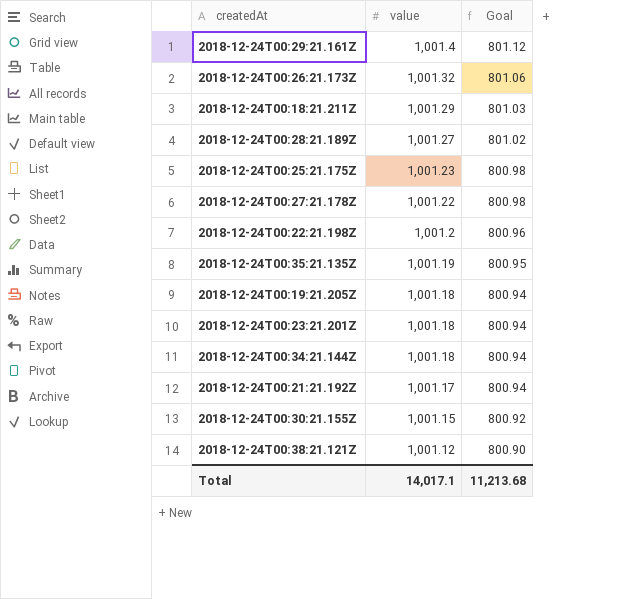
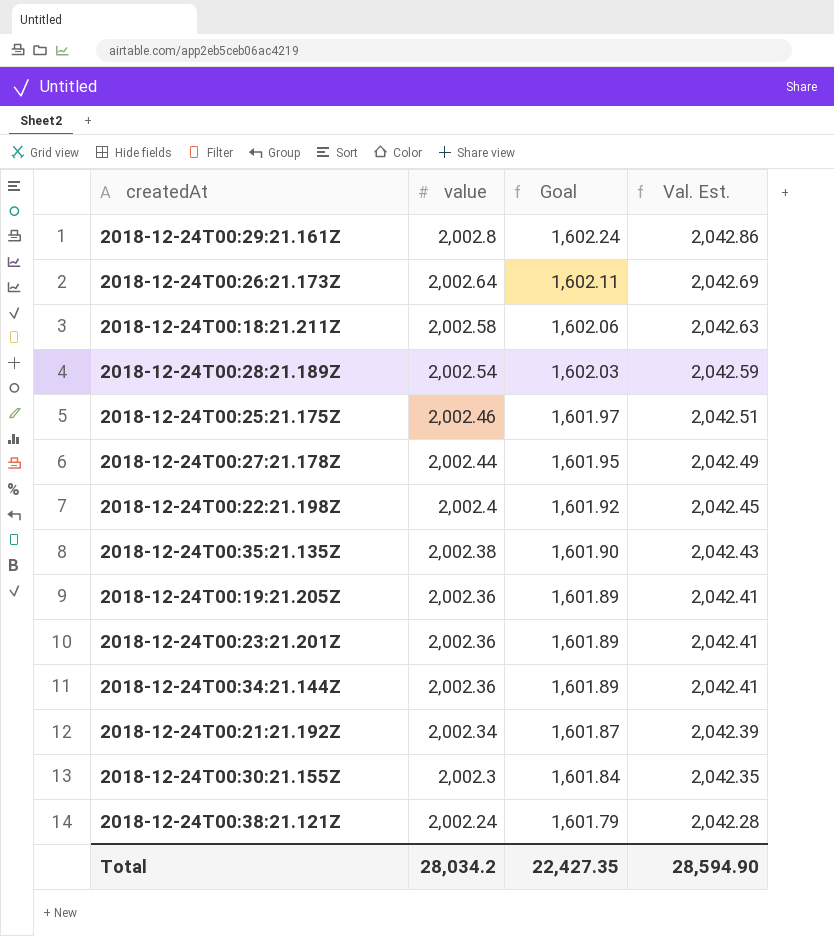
column Val. Est. | formula: none -> [value] * 1.02
2018-12-24T00:29:21.161Z | value: 1,001.4 -> 2,002.8
2018-12-24T00:29:21.161Z | Goal: 801.12 -> 1,602.24
2018-12-24T00:26:21.173Z | value: 1,001.32 -> 2,002.64
2018-12-24T00:26:21.173Z | Goal: 801.06 -> 1,602.11
2018-12-24T00:18:21.211Z | value: 1,001.29 -> 2,002.58
2018-12-24T00:18:21.211Z | Goal: 801.03 -> 1,602.06
2018-12-24T00:28:21.189Z | value: 1,001.27 -> 2,002.54
2018-12-24T00:28:21.189Z | Goal: 801.02 -> 1,602.03
2018-12-24T00:25:21.175Z | value: 1,001.23 -> 2,002.46
2018-12-24T00:25:21.175Z | Goal: 800.98 -> 1,601.97
2018-12-24T00:27:21.178Z | value: 1,001.22 -> 2,002.44
2018-12-24T00:27:21.178Z | Goal: 800.98 -> 1,601.95
2018-12-24T00:22:21.198Z | value: 1,001.2 -> 2,002.4
2018-12-24T00:22:21.198Z | Goal: 800.96 -> 1,601.92
2018-12-24T00:35:21.135Z | value: 1,001.19 -> 2,002.38
2018-12-24T00:35:21.135Z | Goal: 800.95 -> 1,601.90
2018-12-24T00:19:21.205Z | value: 1,001.18 -> 2,002.36
2018-12-24T00:19:21.205Z | Goal: 800.94 -> 1,601.89
2018-12-24T00:23:21.201Z | value: 1,001.18 -> 2,002.36
2018-12-24T00:23:21.201Z | Goal: 800.94 -> 1,601.89
2018-12-24T00:34:21.144Z | value: 1,001.18 -> 2,002.36
2018-12-24T00:34:21.144Z | Goal: 800.94 -> 1,601.89
2018-12-24T00:21:21.192Z | value: 1,001.17 -> 2,002.34
2018-12-24T00:21:21.192Z | Goal: 800.94 -> 1,601.87
2018-12-24T00:30:21.155Z | value: 1,001.15 -> 2,002.3
2018-12-24T00:30:21.155Z | Goal: 800.92 -> 1,601.84
2018-12-24T00:38:21.121Z | value: 1,001.12 -> 2,002.24
2018-12-24T00:38:21.121Z | Goal: 800.90 -> 1,601.79
Total | value: 14,017.1 -> 28,034.2
Total | Goal: 11,213.68 -> 22,427.35

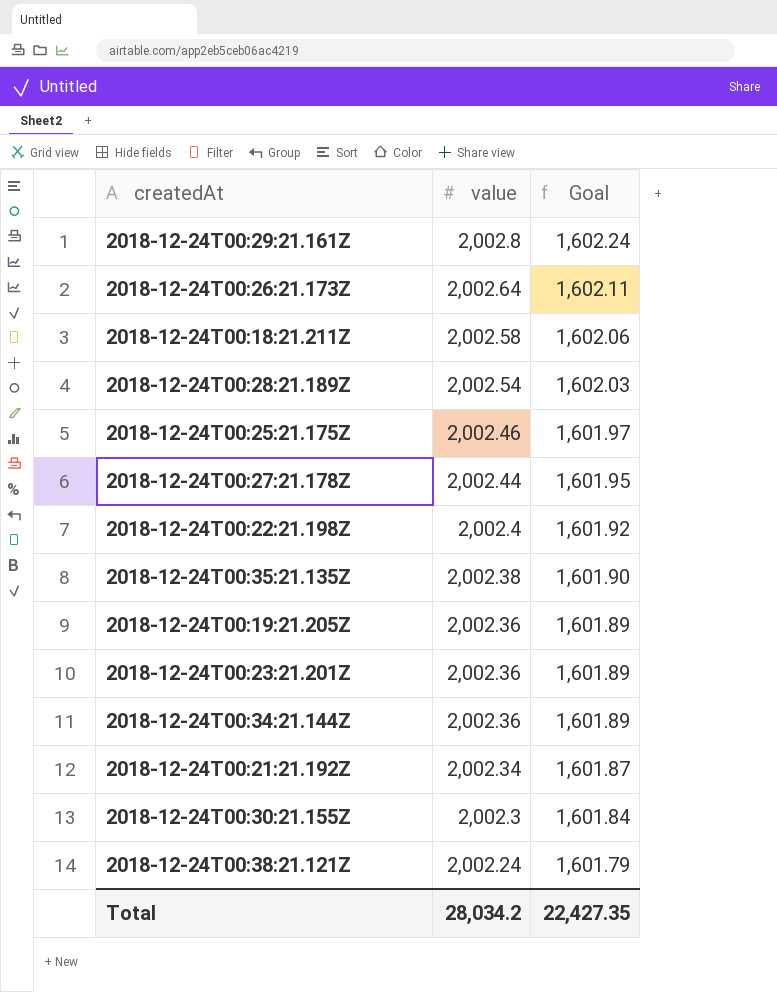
column Val. Est. | formula: [value] * 1.02 -> none

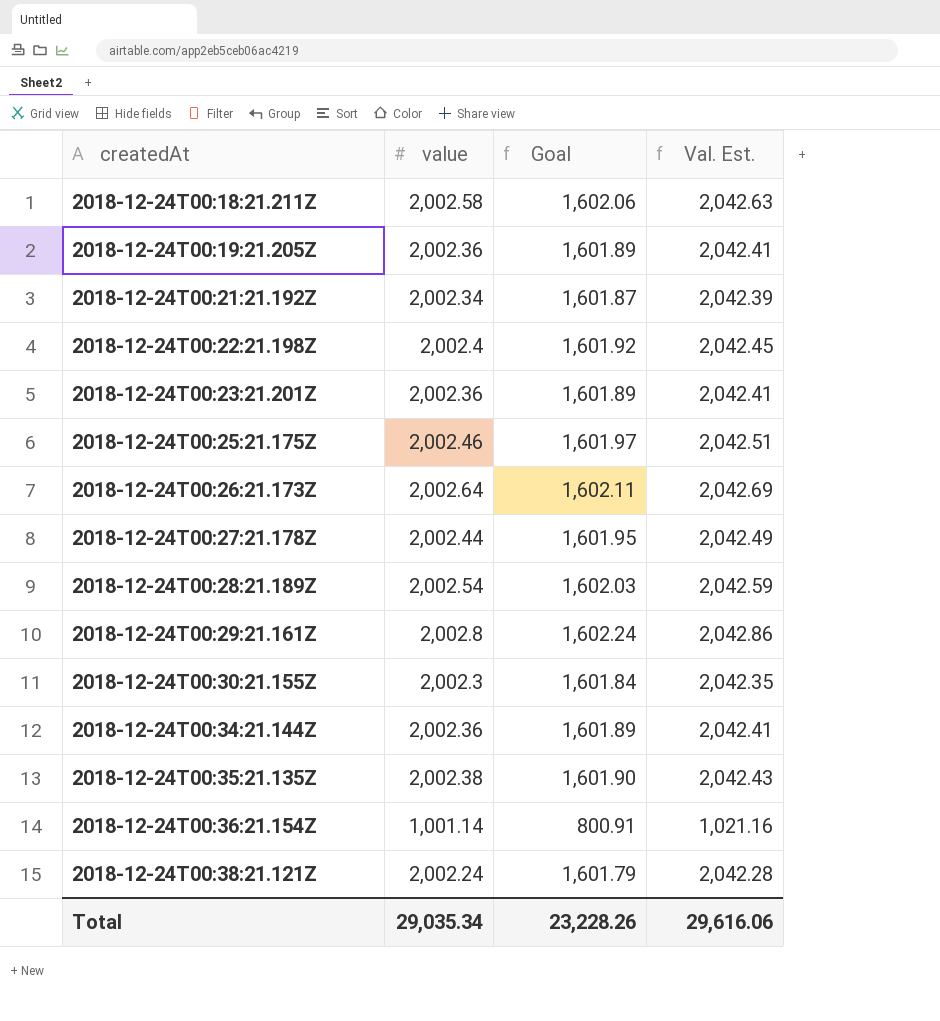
row order: value descending -> createdAt ascending
column Val. Est. | formula: none -> [value] * 1.02
row 2018-12-24T00:36:21.154Z: none -> 1,001.14 | 800.91 | 1,021.16
Total | value: 28,034.2 -> 29,035.34
Total | Goal: 22,427.35 -> 23,228.26

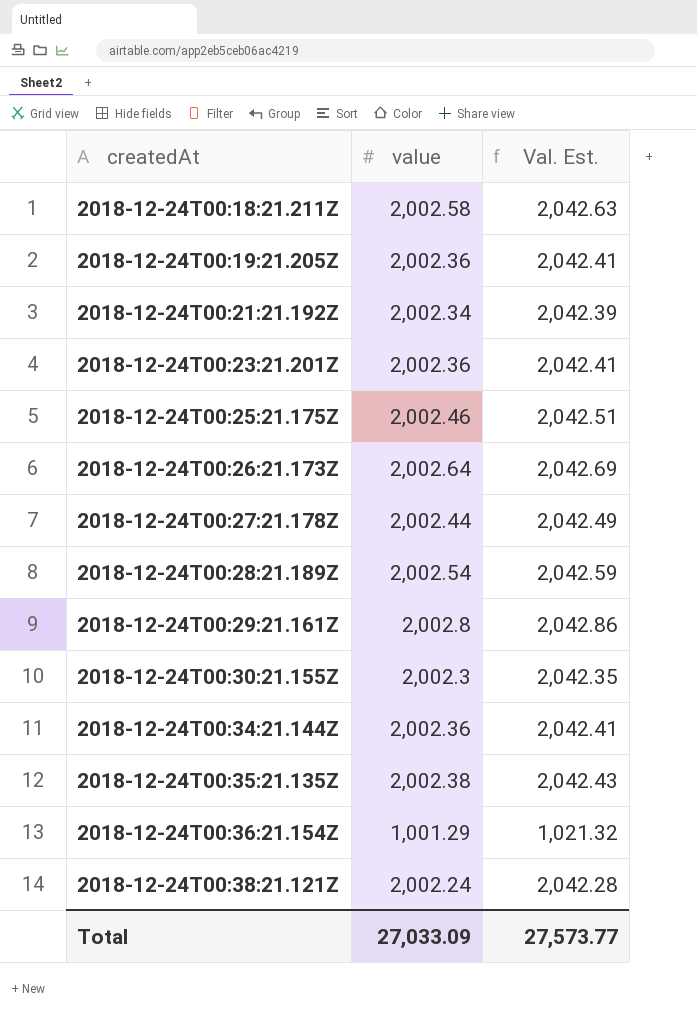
column Goal | formula: [value] * 0.8 -> none
row 2018-12-24T00:22:21.198Z: 2,002.4 | 1,601.92 | 2,042.45 -> none
2018-12-24T00:36:21.154Z | value: 1,001.14 -> 1,001.29
2018-12-24T00:36:21.154Z | Val. Est.: 1,021.16 -> 1,021.32
Total | value: 29,035.34 -> 27,033.09
Total | Val. Est.: 29,616.06 -> 27,573.77

